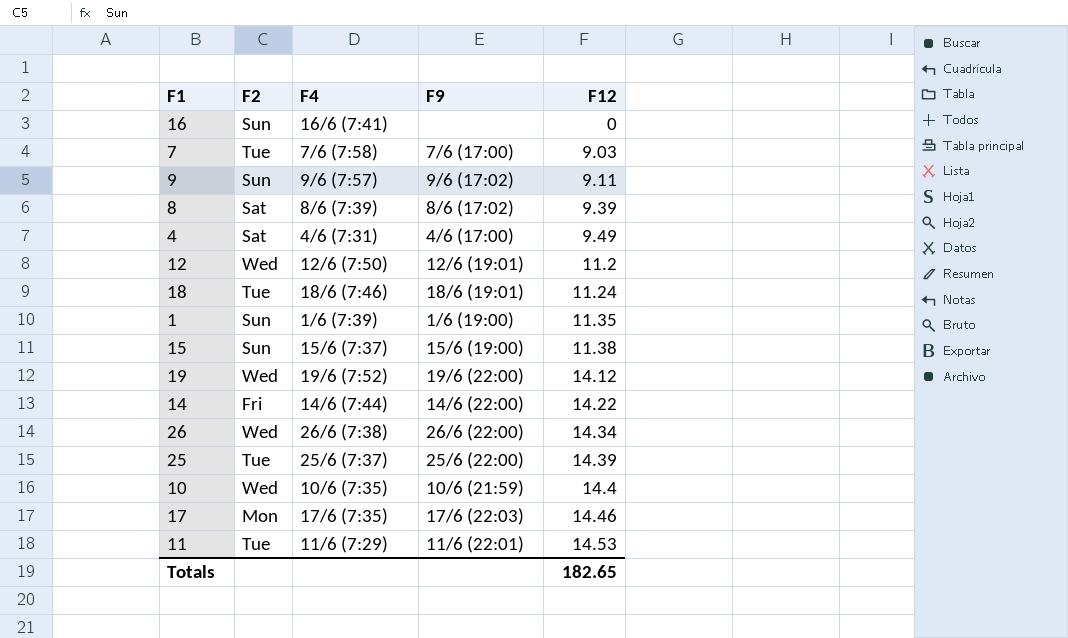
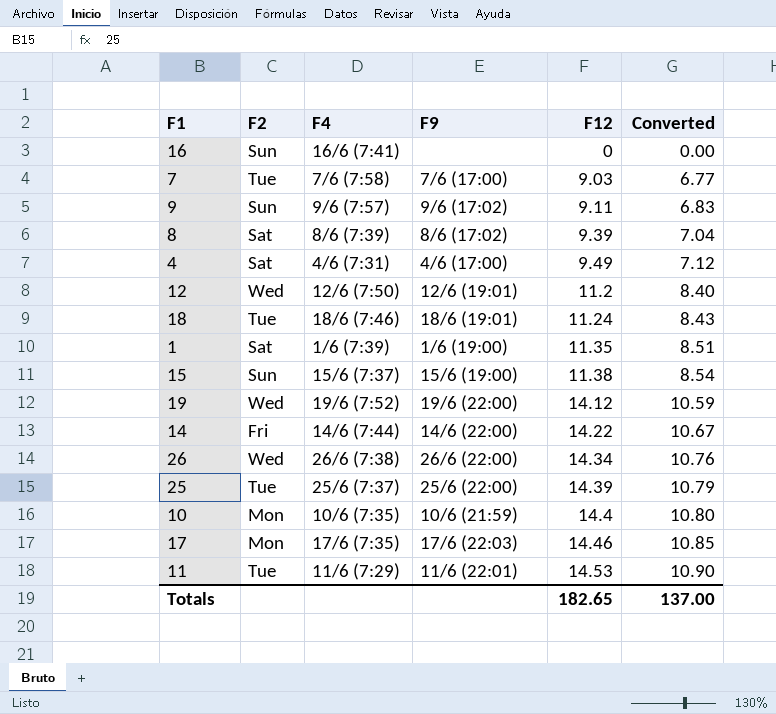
column Converted | formula: none -> [F12] * 0.75
1 | F2: Sun -> Sat
10 | F2: Wed -> Mon

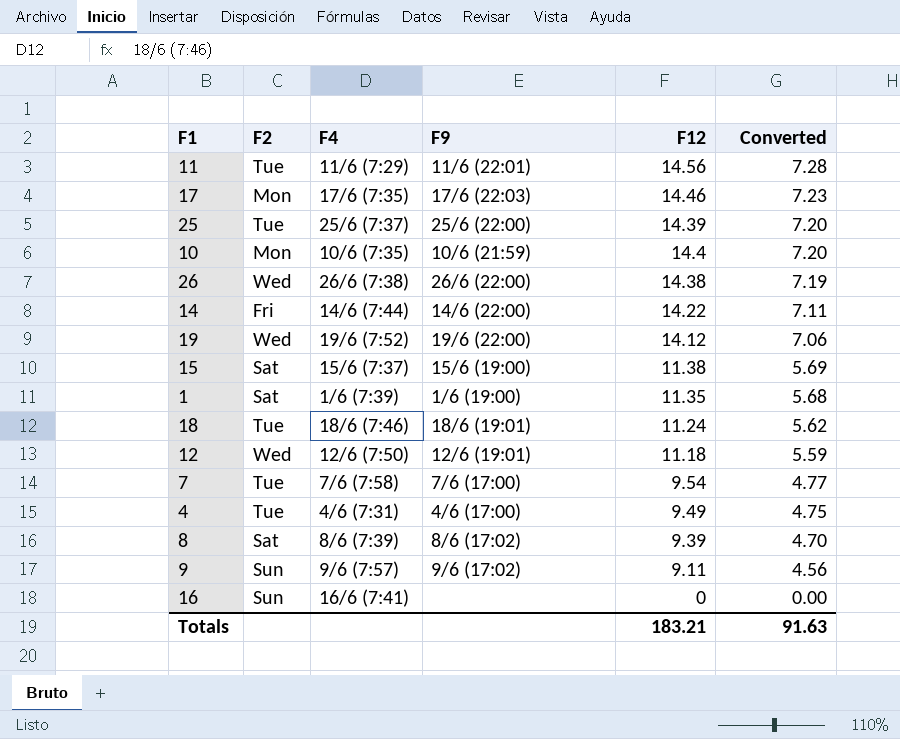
row order: F12 ascending -> Converted descending
column Converted | formula: [F12] * 0.75 -> [F12] * 0.5
11 | F12: 14.53 -> 14.56
26 | F12: 14.34 -> 14.38
15 | F2: Sun -> Sat
12 | F12: 11.2 -> 11.18
7 | F12: 9.03 -> 9.54
4 | F2: Sat -> Tue
Totals | F12: 182.65 -> 183.21
Totals | Converted: 137.00 -> 91.63

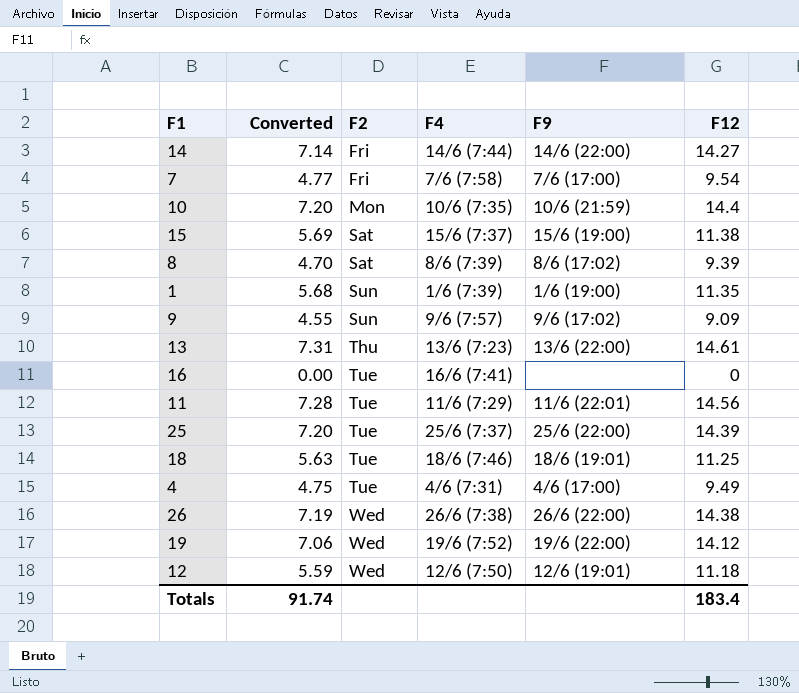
row order: Converted descending -> F2 ascending
column Converted | position: 6 -> 2
row 17: Mon | 17/6 (7:35) | 17/6 (22:03) | 14.46 | 7.23 -> none
14 | Converted: 7.11 -> 7.14
14 | F12: 14.22 -> 14.27
7 | F2: Tue -> Fri
1 | F2: Sat -> Sun
9 | Converted: 4.56 -> 4.55
9 | F12: 9.11 -> 9.09
row 13: none -> 7.31 | Thu | 13/6 (7:23) | 13/6 (22:00) | 14.61
16 | F2: Sun -> Tue
18 | Converted: 5.62 -> 5.63
18 | F12: 11.24 -> 11.25
Totals | Converted: 91.63 -> 91.74
Totals | F12: 183.21 -> 183.4

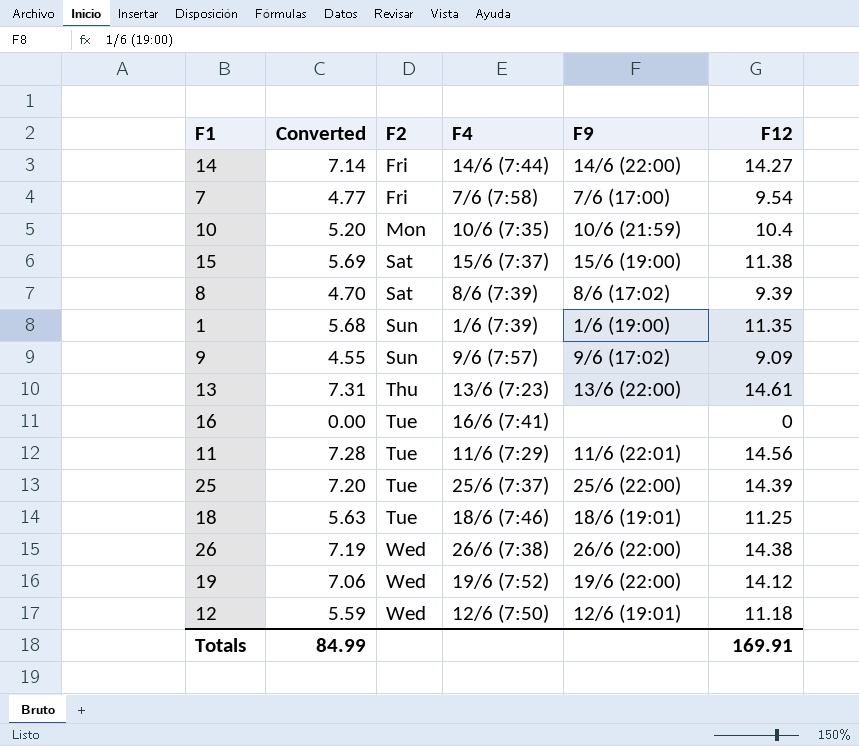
row 4: 4.75 | Tue | 4/6 (7:31) | 4/6 (17:00) | 9.49 -> none
10 | Converted: 7.20 -> 5.20
10 | F12: 14.4 -> 10.4
Totals | Converted: 91.74 -> 84.99
Totals | F12: 183.4 -> 169.91

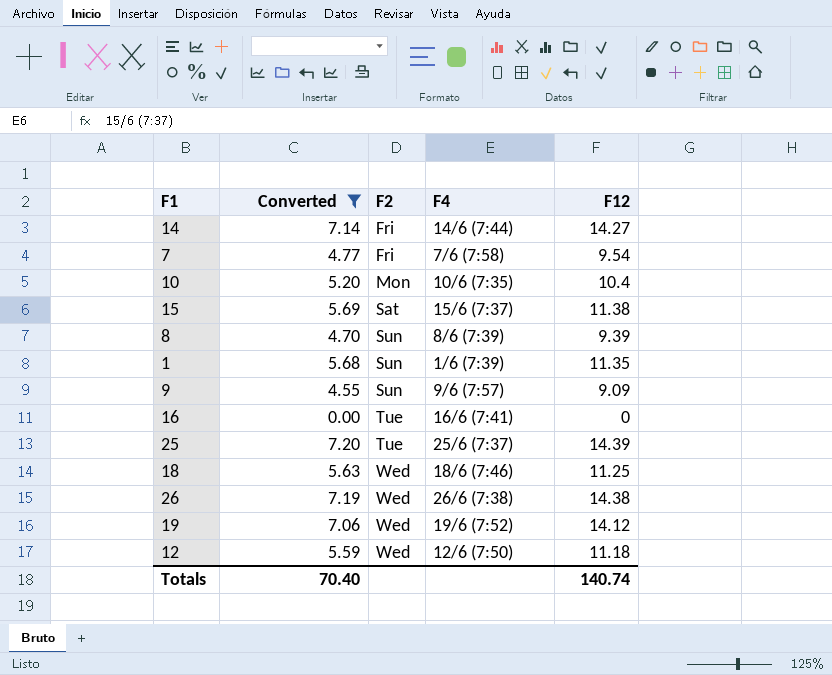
filter: none -> Converted <= 7.20
column F9 | position: 5 -> none
8 | F2: Sat -> Sun
18 | F2: Tue -> Wed
Totals | Converted: 84.99 -> 70.40
Totals | F12: 169.91 -> 140.74

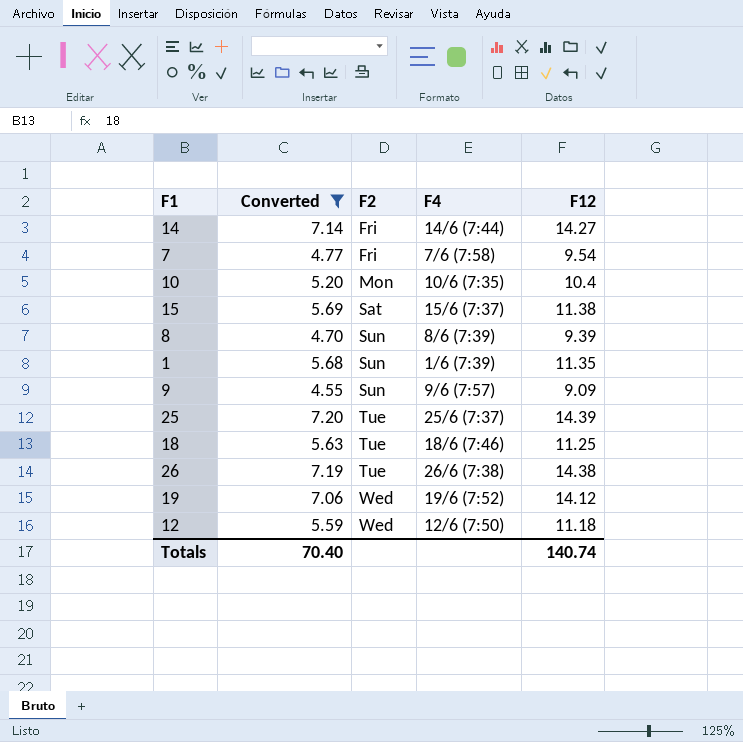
row 16: 0.00 | Tue | 16/6 (7:41) | 0 -> none
18 | F2: Wed -> Tue
26 | F2: Wed -> Tue

